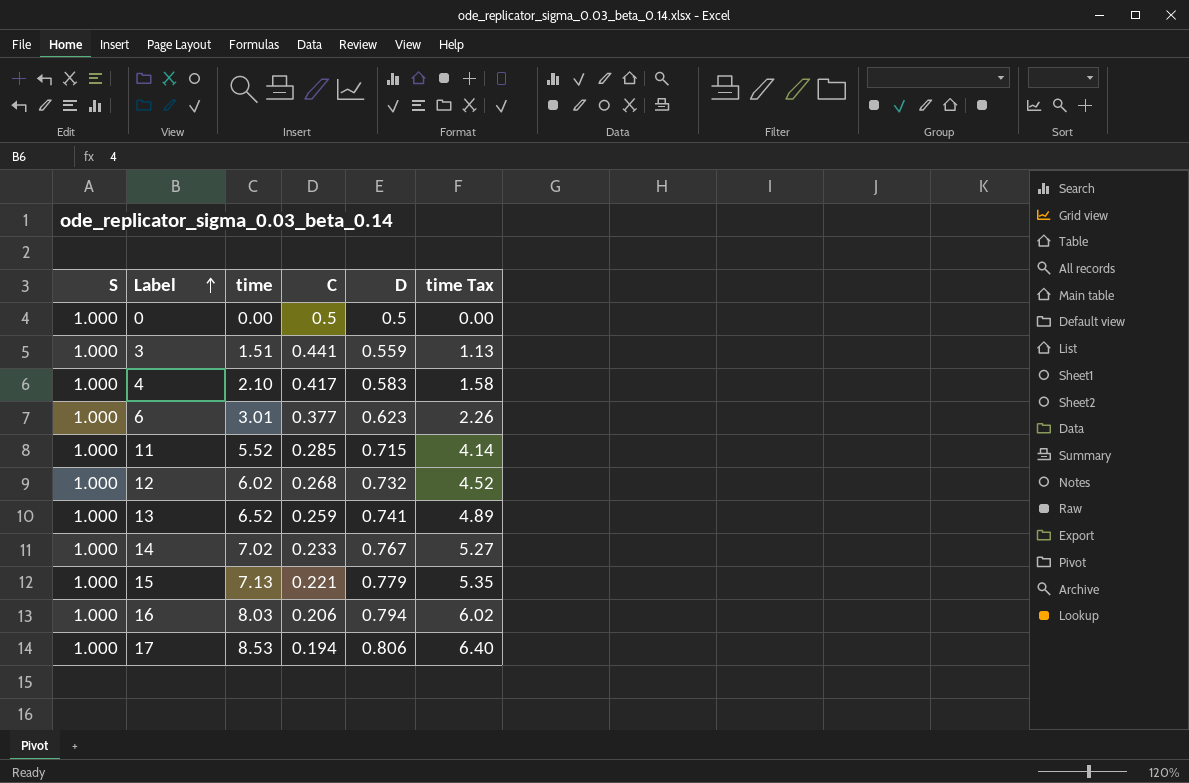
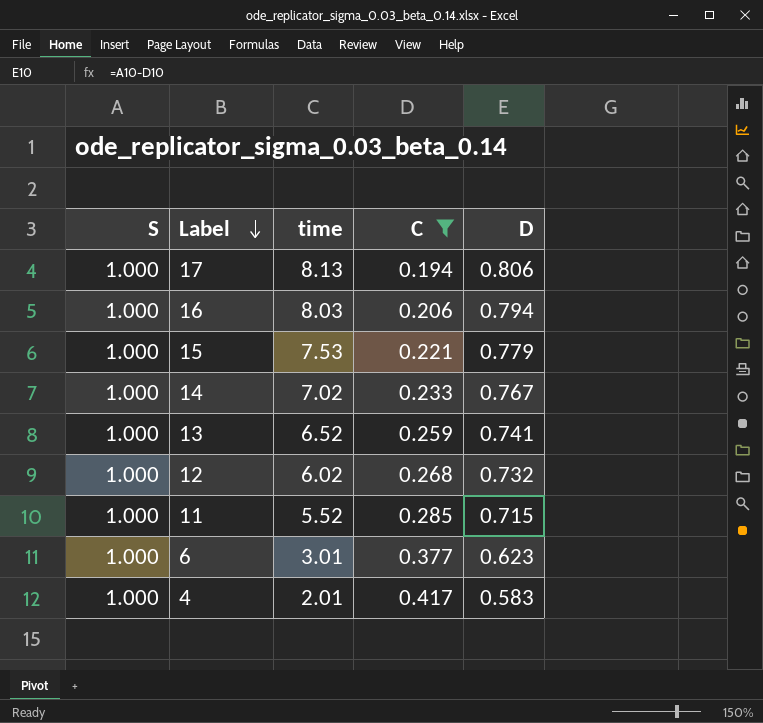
filter: none -> C <= 0.417
row order: Label ascending -> Label descending
column time Tax | formula: [time] * 0.75 -> none
17 | time: 8.53 -> 8.13
15 | time: 7.13 -> 7.53
4 | time: 2.10 -> 2.01

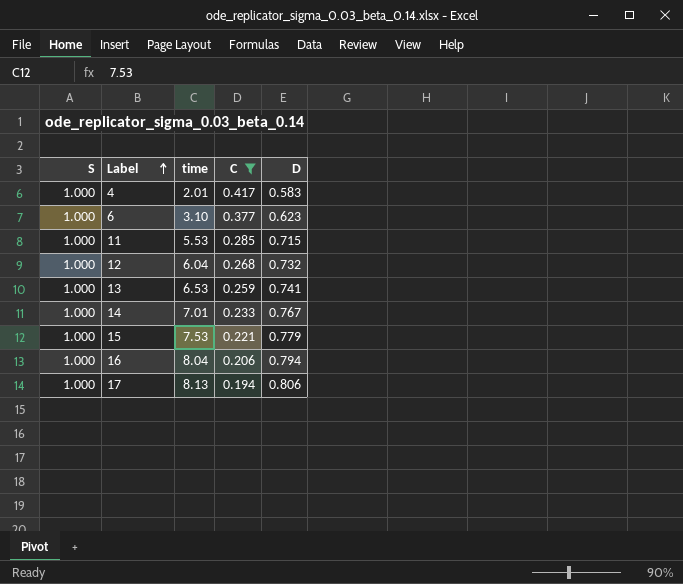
row order: Label descending -> Label ascending
6 | time: 3.01 -> 3.10
11 | time: 5.52 -> 5.53
12 | time: 6.02 -> 6.04
13 | time: 6.52 -> 6.53
14 | time: 7.02 -> 7.01
16 | time: 8.03 -> 8.04

